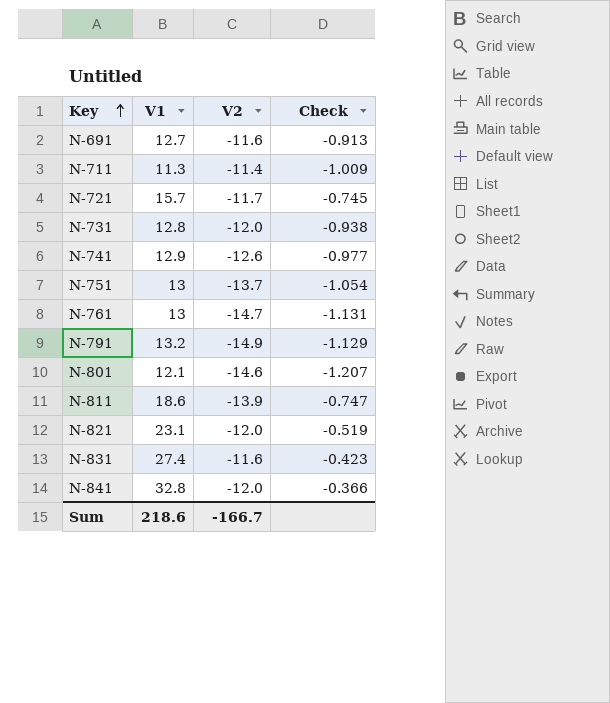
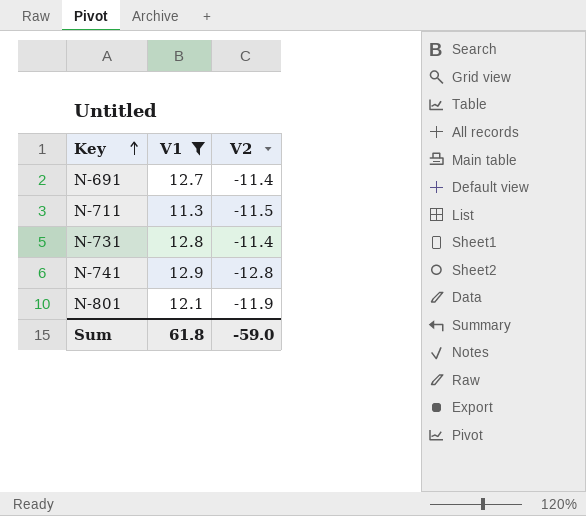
filter: none -> V1 <= 12.9
column Check | formula: [V2] / [V1] -> none
N-691 | V2: -11.6 -> -11.4
N-711 | V2: -11.4 -> -11.5
N-731 | V2: -12.0 -> -11.4
N-741 | V2: -12.6 -> -12.8
N-801 | V2: -14.6 -> -11.9
Sum | V1: 218.6 -> 61.8
Sum | V2: -166.7 -> -59.0

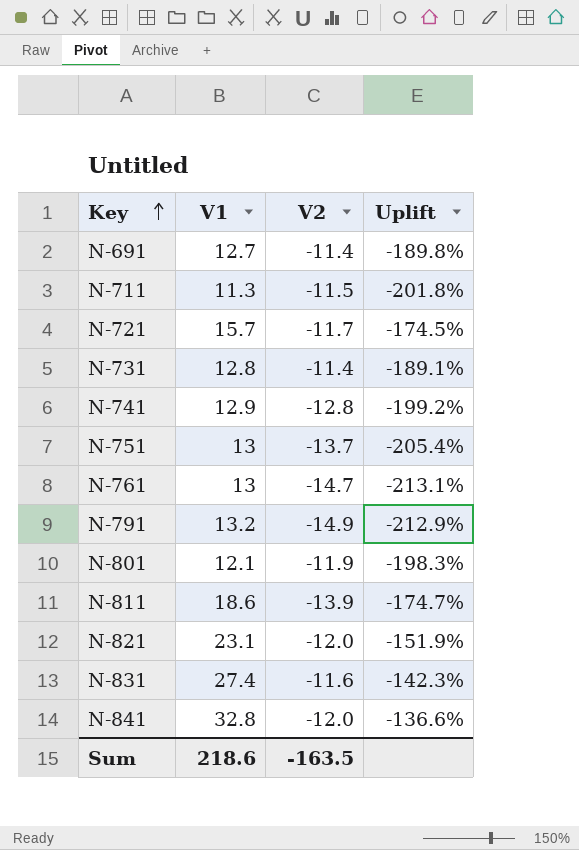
filter: V1 <= 12.9 -> none
column Uplift | formula: none -> ([V2] - [V1]) / [V1]
Sum | V1: 61.8 -> 218.6
Sum | V2: -59.0 -> -163.5

